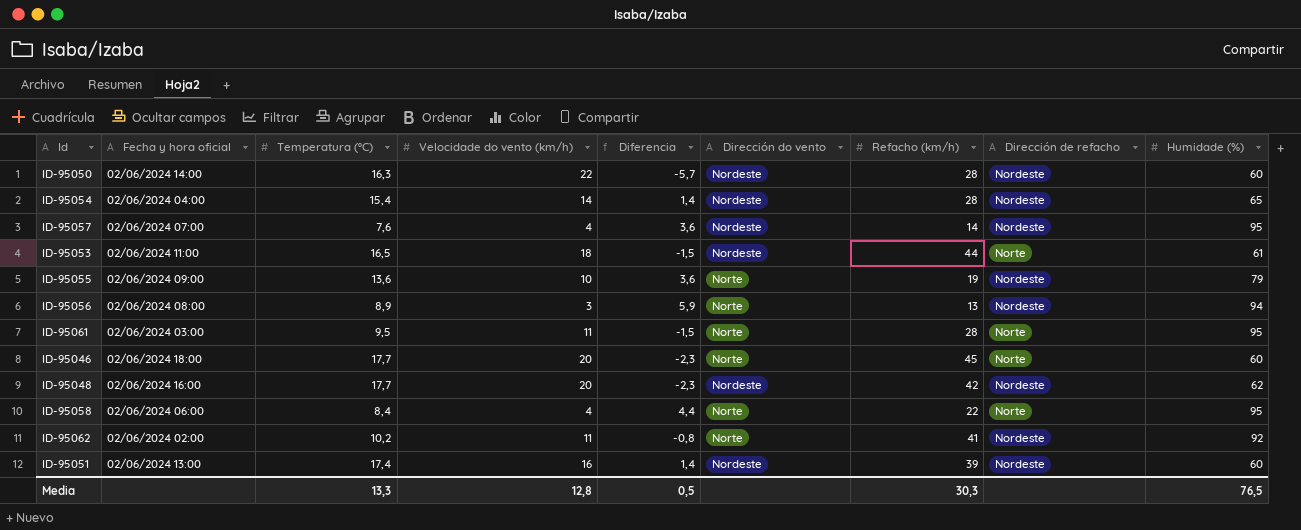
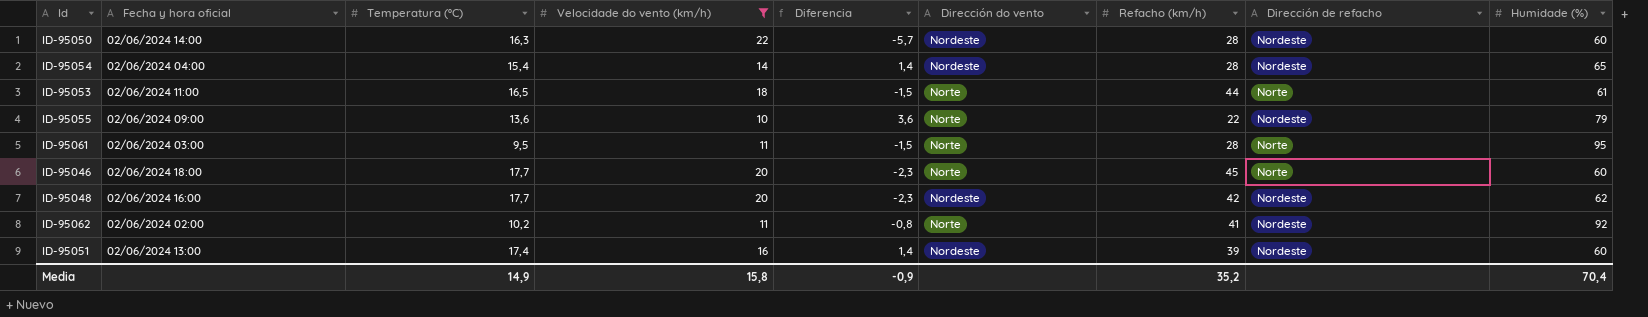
filter: none -> Velocidade do vento (km/h) >= 10
ID-95053 | Dirección do vento: Nordeste -> Norte
ID-95055 | Refacho (km/h): 19 -> 22
Media | Temperatura (ºC): 13,3 -> 14,9
Media | Velocidade do vento (km/h): 12,8 -> 15,8
Media | Diferencia: 0,5 -> -0,9
Media | Refacho (km/h): 30,3 -> 35,2
Media | Humidade (%): 76,5 -> 70,4

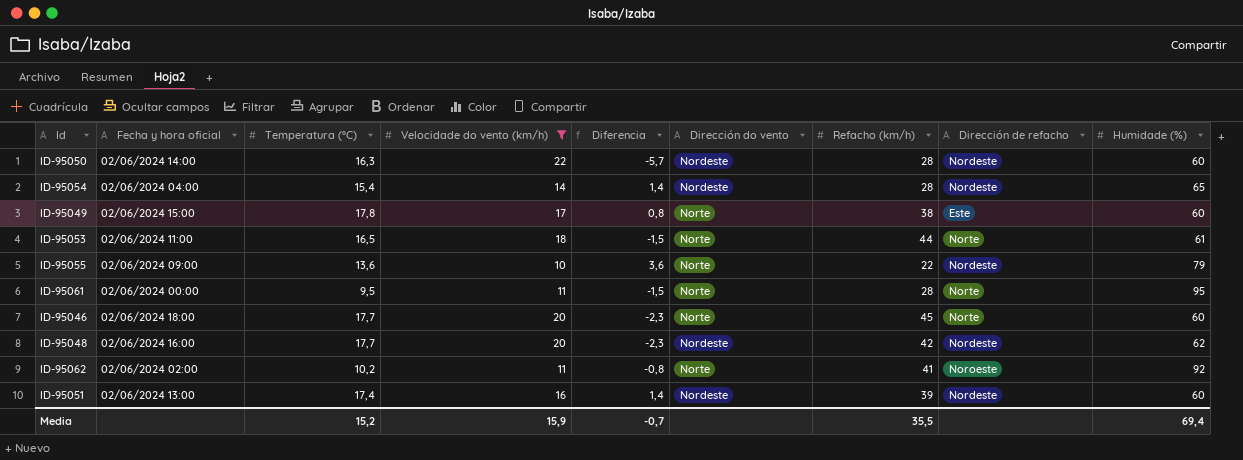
row ID-95049: none -> 02/06/2024 15:00 | 17,8 | 17 | 0,8 | Norte | 38 | Este | 60
ID-95061 | Fecha y hora oficial: 02/06/2024 03:00 -> 02/06/2024 00:00
ID-95062 | Dirección de refacho: Nordeste -> Noroeste
Media | Temperatura (ºC): 14,9 -> 15,2
Media | Velocidade do vento (km/h): 15,8 -> 15,9
Media | Diferencia: -0,9 -> -0,7
Media | Refacho (km/h): 35,2 -> 35,5
Media | Humidade (%): 70,4 -> 69,4

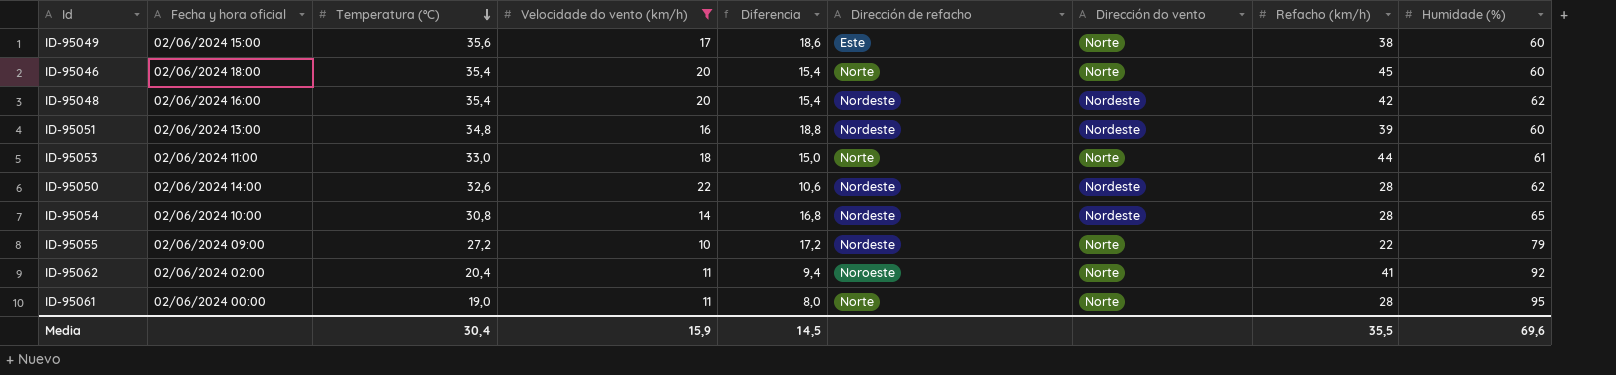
row order: none -> Temperatura (ºC) descending
column Dirección de refacho | position: 8 -> 6
ID-95049 | Temperatura (ºC): 17,8 -> 35,6
ID-95049 | Diferencia: 0,8 -> 18,6
ID-95046 | Temperatura (ºC): 17,7 -> 35,4
ID-95046 | Diferencia: -2,3 -> 15,4
ID-95048 | Temperatura (ºC): 17,7 -> 35,4
ID-95048 | Diferencia: -2,3 -> 15,4
ID-95051 | Temperatura (ºC): 17,4 -> 34,8
ID-95051 | Diferencia: 1,4 -> 18,8
ID-95053 | Temperatura (ºC): 16,5 -> 33,0
ID-95053 | Diferencia: -1,5 -> 15,0
ID-95050 | Temperatura (ºC): 16,3 -> 32,6
ID-95050 | Diferencia: -5,7 -> 10,6
ID-95050 | Humidade (%): 60 -> 62
ID-95054 | Fecha y hora oficial: 02/06/2024 04:00 -> 02/06/2024 10:00
ID-95054 | Temperatura (ºC): 15,4 -> 30,8
ID-95054 | Diferencia: 1,4 -> 16,8
ID-95055 | Temperatura (ºC): 13,6 -> 27,2
ID-95055 | Diferencia: 3,6 -> 17,2
ID-95062 | Temperatura (ºC): 10,2 -> 20,4
ID-95062 | Diferencia: -0,8 -> 9,4
ID-95061 | Temperatura (ºC): 9,5 -> 19,0
ID-95061 | Diferencia: -1,5 -> 8,0
Media | Temperatura (ºC): 15,2 -> 30,4
Media | Diferencia: -0,7 -> 14,5
Media | Humidade (%): 69,4 -> 69,6

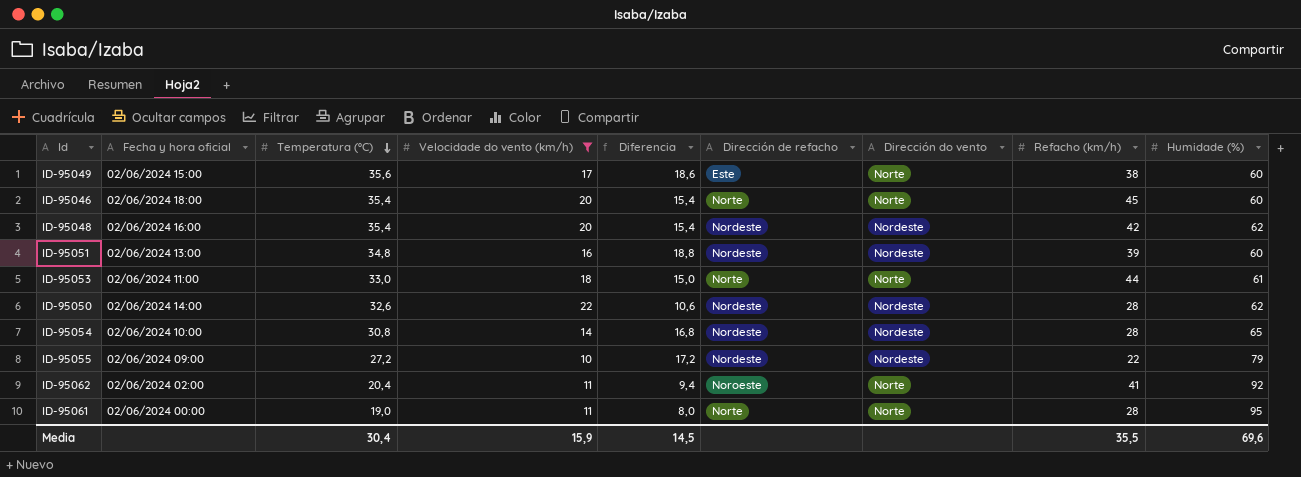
ID-95055 | Dirección do vento: Norte -> Nordeste

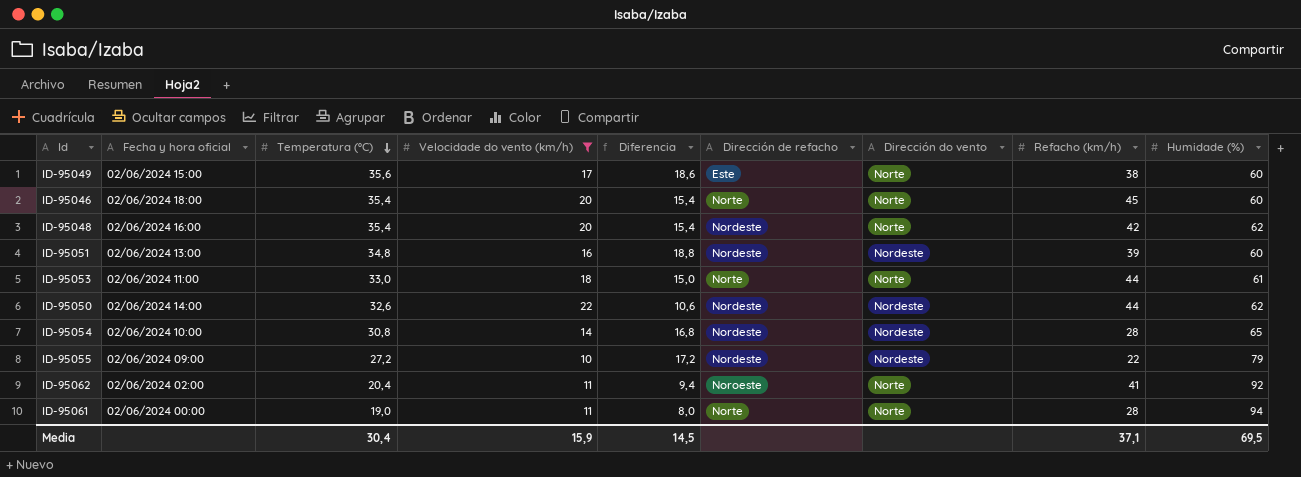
ID-95048 | Dirección do vento: Nordeste -> Norte
ID-95050 | Refacho (km/h): 28 -> 44
ID-95061 | Humidade (%): 95 -> 94
Media | Refacho (km/h): 35,5 -> 37,1
Media | Humidade (%): 69,6 -> 69,5

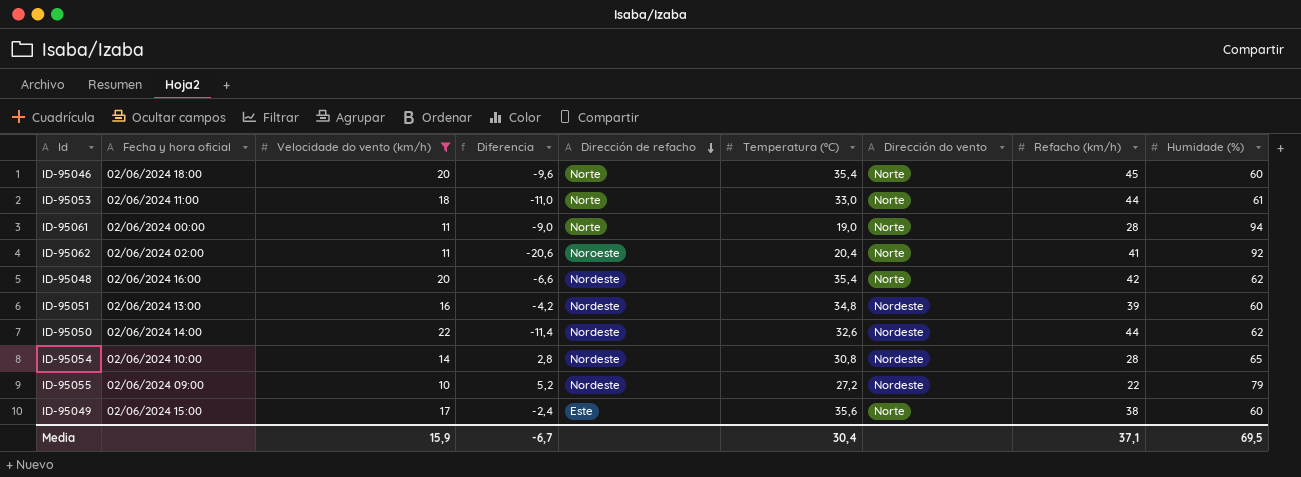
row order: Temperatura (ºC) descending -> Dirección de refacho descending
column Diferencia | formula: [Temperatura (ºC)] - [Velocidade do vento (km/h)] -> [Temperatura (ºC)] - [Refacho (km/h)]
column Temperatura (ºC) | position: 3 -> 6
Media | Diferencia: 14,5 -> -6,7

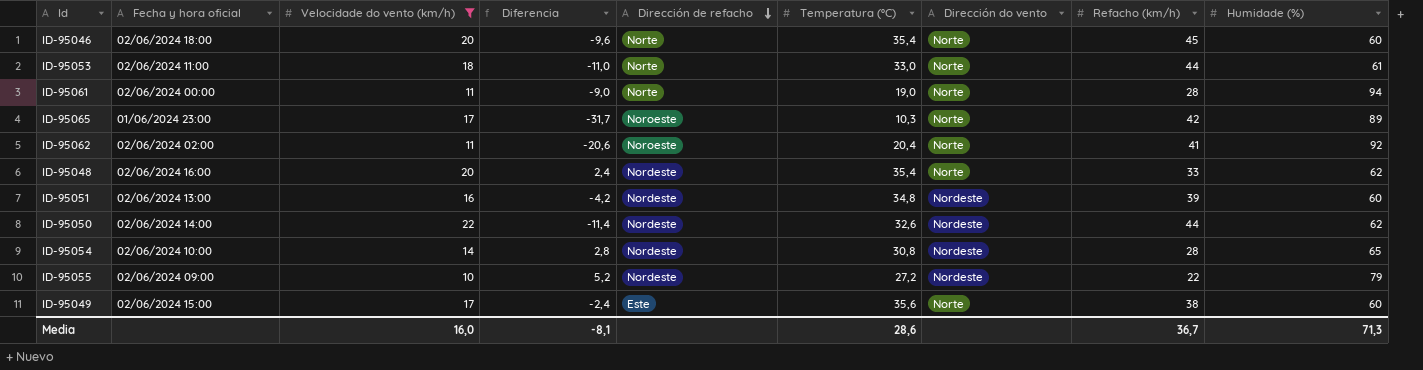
row ID-95065: none -> 01/06/2024 23:00 | 17 | -31,7 | Noroeste | 10,3 | Norte | 42 | 89
ID-95048 | Diferencia: -6,6 -> 2,4
ID-95048 | Refacho (km/h): 42 -> 33
Media | Velocidade do vento (km/h): 15,9 -> 16,0
Media | Diferencia: -6,7 -> -8,1
Media | Temperatura (ºC): 30,4 -> 28,6
Media | Refacho (km/h): 37,1 -> 36,7
Media | Humidade (%): 69,5 -> 71,3

